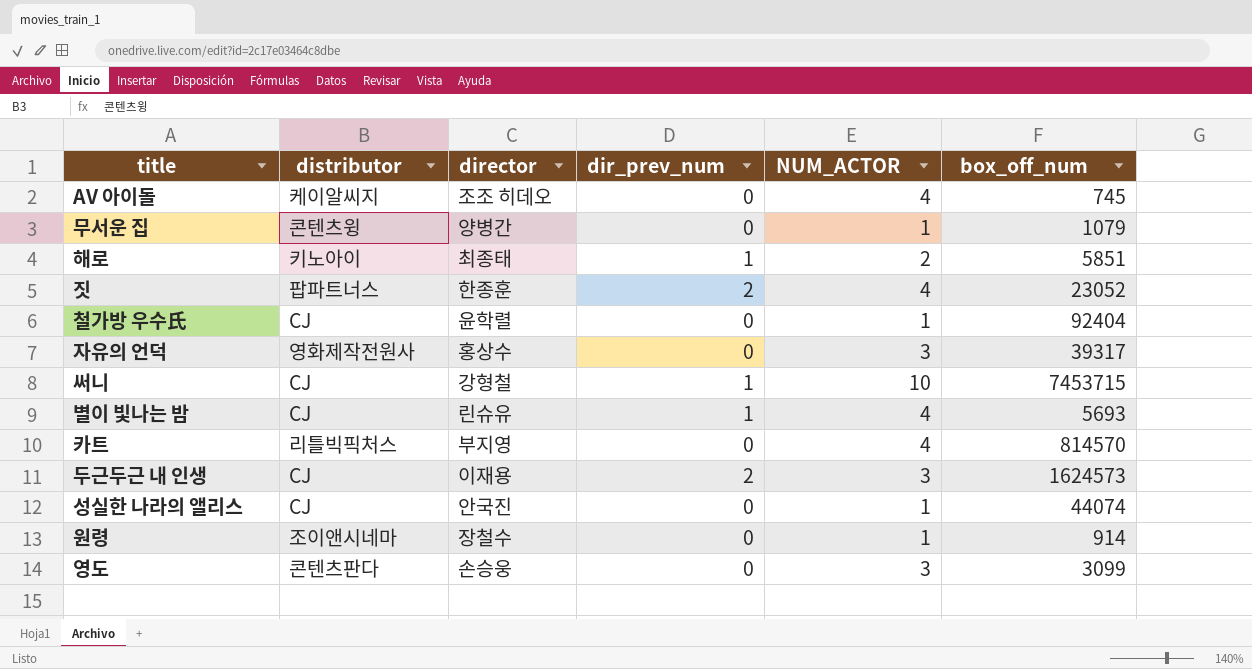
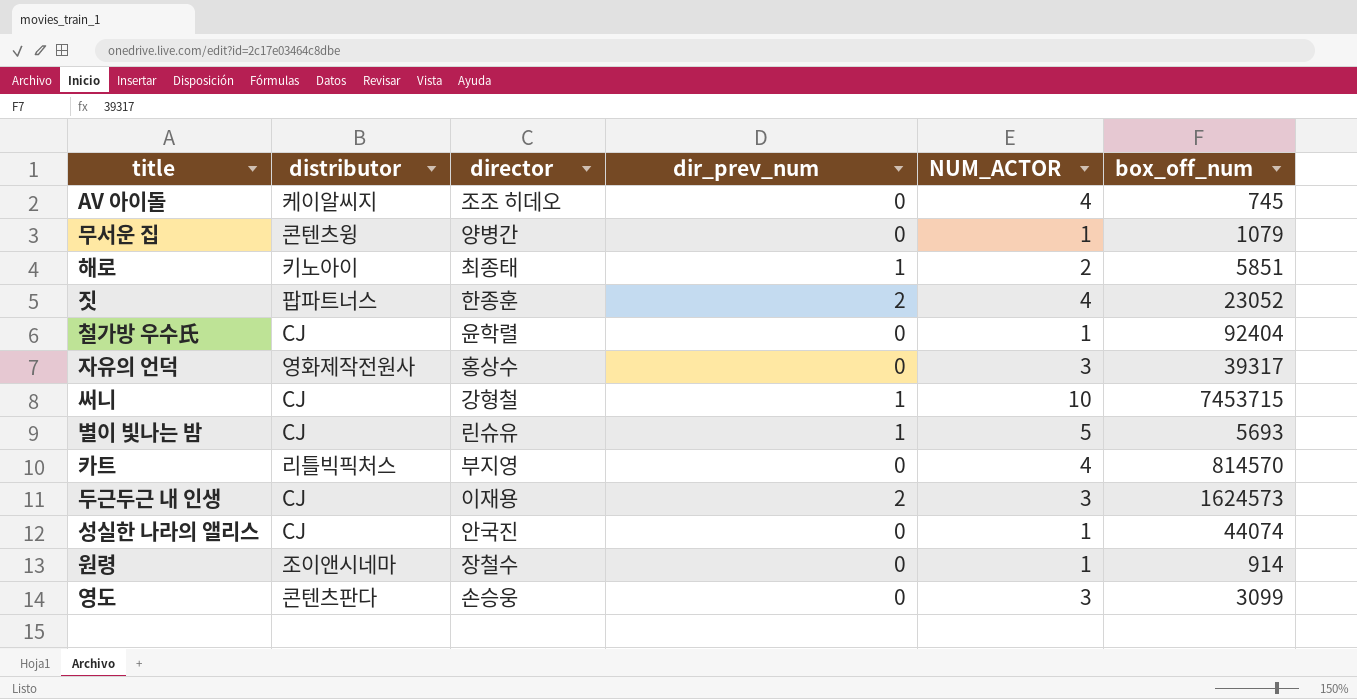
별이 빛나는 밤 | NUM_ACTOR: 4 -> 5

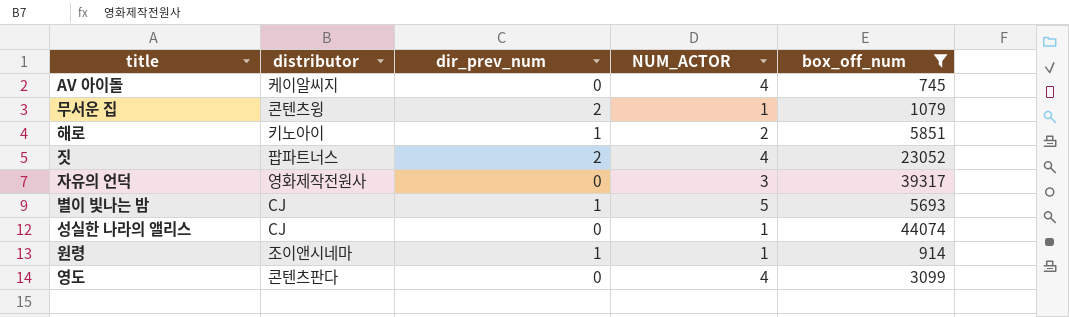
filter: none -> box_off_num <= 44074
column director | position: 3 -> none
무서운 집 | dir_prev_num: 0 -> 2
원령 | dir_prev_num: 0 -> 1
영도 | NUM_ACTOR: 3 -> 4

